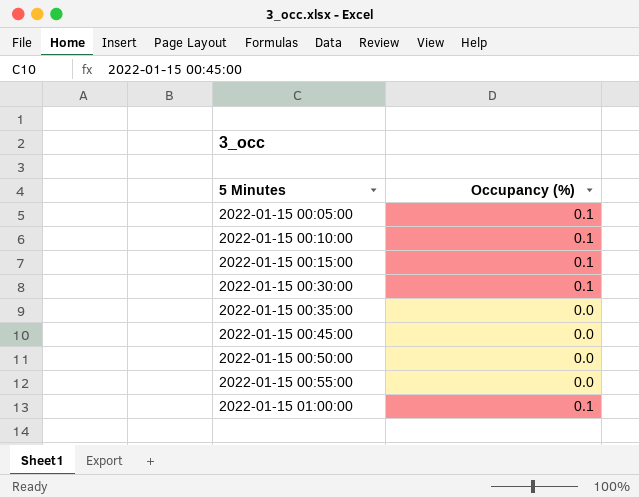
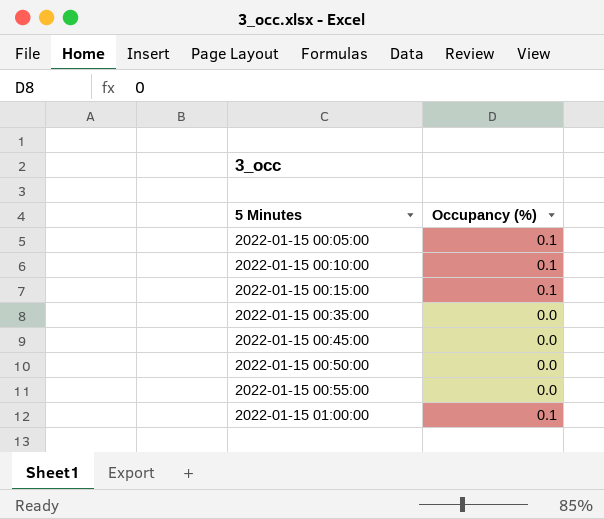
row 2022-01-15 00:30:00: 0.1 -> none

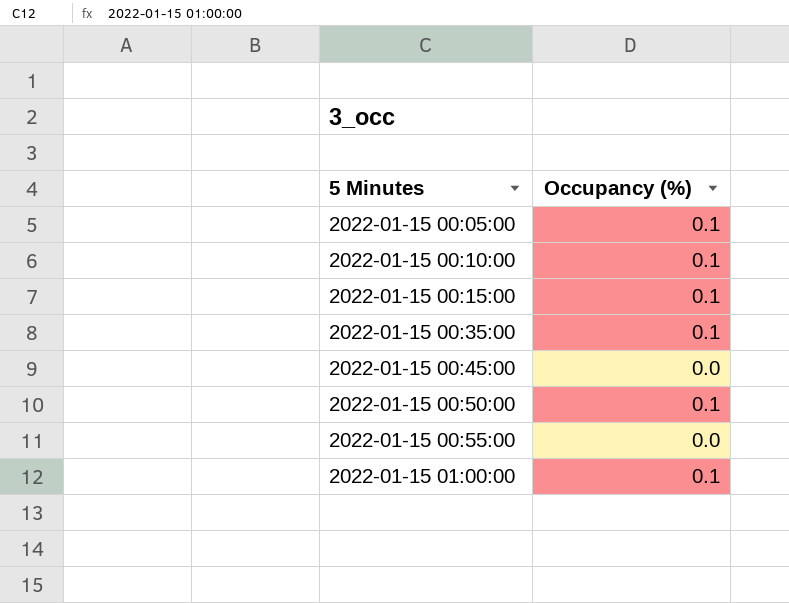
2022-01-15 00:35:00 | Occupancy (%): 0.0 -> 0.1
2022-01-15 00:50:00 | Occupancy (%): 0.0 -> 0.1

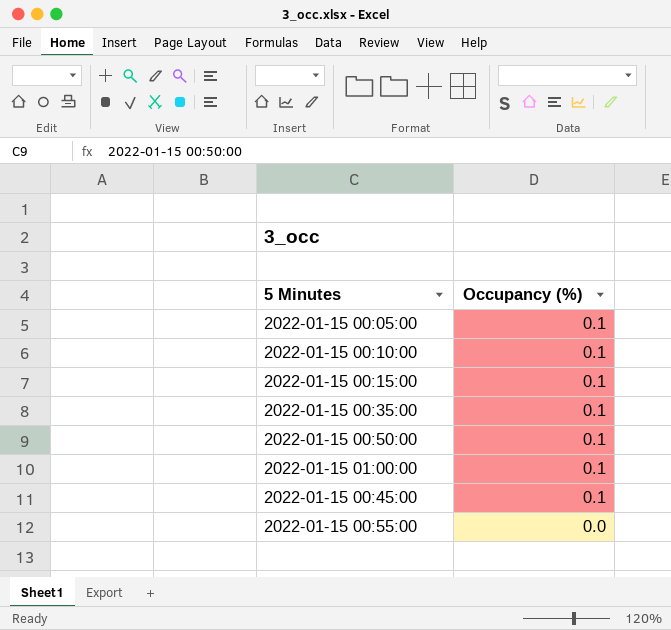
row order: 5 Minutes ascending -> Occupancy (%) descending
2022-01-15 00:45:00 | Occupancy (%): 0.0 -> 0.1

